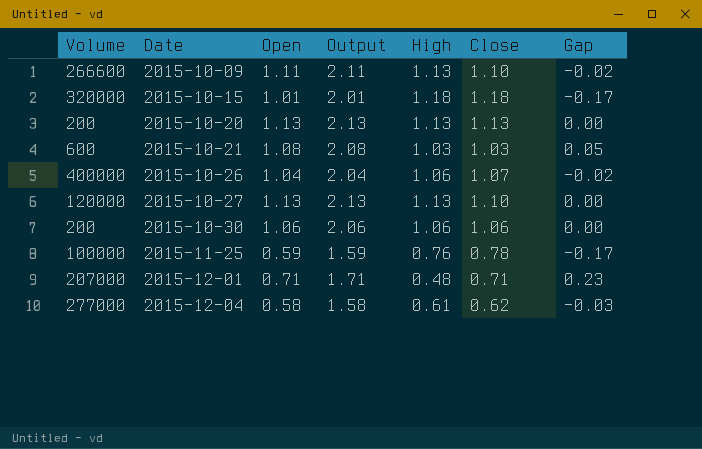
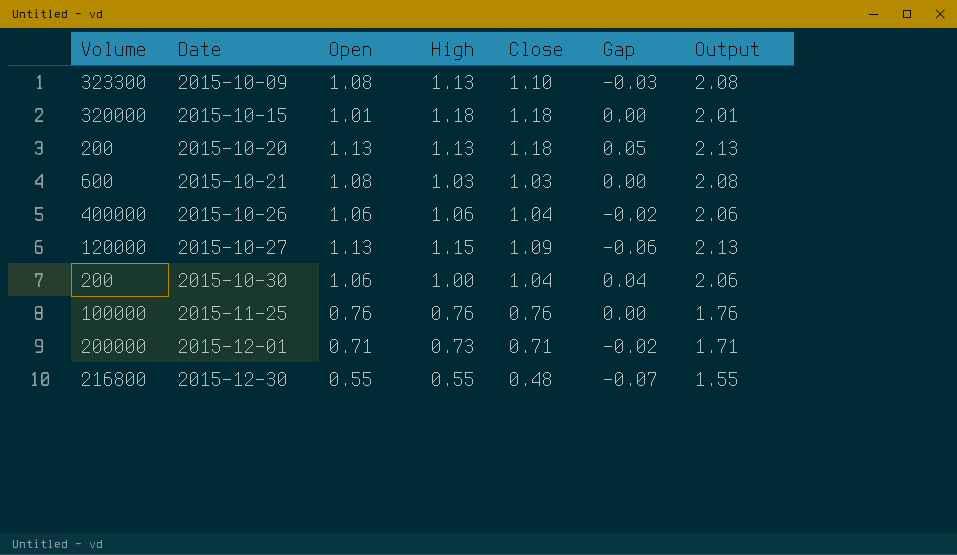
column Gap | formula: [Open] - [High] -> [Close] - [High]
column Output | position: 4 -> 7
row 2015-12-04: 277000 | 0.58 | 1.58 | 0.61 | 0.62 | -0.03 -> none
2015-10-09 | Volume: 266600 -> 323300
2015-10-09 | Open: 1.11 -> 1.08
2015-10-09 | Output: 2.11 -> 2.08
2015-10-20 | Close: 1.13 -> 1.18
2015-10-26 | Open: 1.04 -> 1.06
2015-10-26 | Close: 1.07 -> 1.04
2015-10-26 | Output: 2.04 -> 2.06
2015-10-27 | High: 1.13 -> 1.15
2015-10-27 | Close: 1.10 -> 1.09
2015-10-30 | High: 1.06 -> 1.00
2015-10-30 | Close: 1.06 -> 1.04
2015-11-25 | Open: 0.59 -> 0.76
2015-11-25 | Close: 0.78 -> 0.76
2015-11-25 | Output: 1.59 -> 1.76
2015-12-01 | Volume: 207000 -> 200000
2015-12-01 | High: 0.48 -> 0.73
row 2015-12-30: none -> 216800 | 0.55 | 0.55 | 0.48 | -0.07 | 1.55

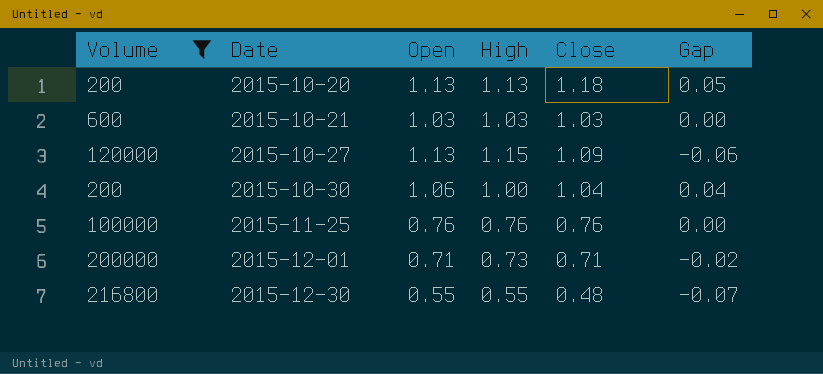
filter: none -> Volume <= 216800
column Output | formula: [Open] + 1 -> none
2015-10-21 | Open: 1.08 -> 1.03

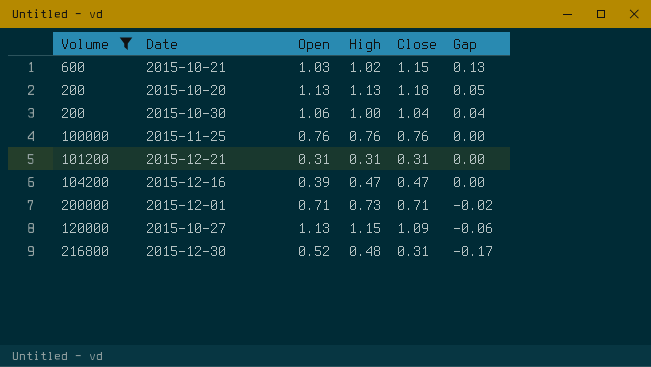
row order: Date ascending -> Gap descending
2015-10-21 | High: 1.03 -> 1.02
2015-10-21 | Close: 1.03 -> 1.15
2015-10-21 | Gap: 0.00 -> 0.13
row 2015-12-21: none -> 101200 | 0.31 | 0.31 | 0.31 | 0.00
row 2015-12-16: none -> 104200 | 0.39 | 0.47 | 0.47 | 0.00
2015-12-30 | Open: 0.55 -> 0.52
2015-12-30 | High: 0.55 -> 0.48
2015-12-30 | Close: 0.48 -> 0.31
2015-12-30 | Gap: -0.07 -> -0.17

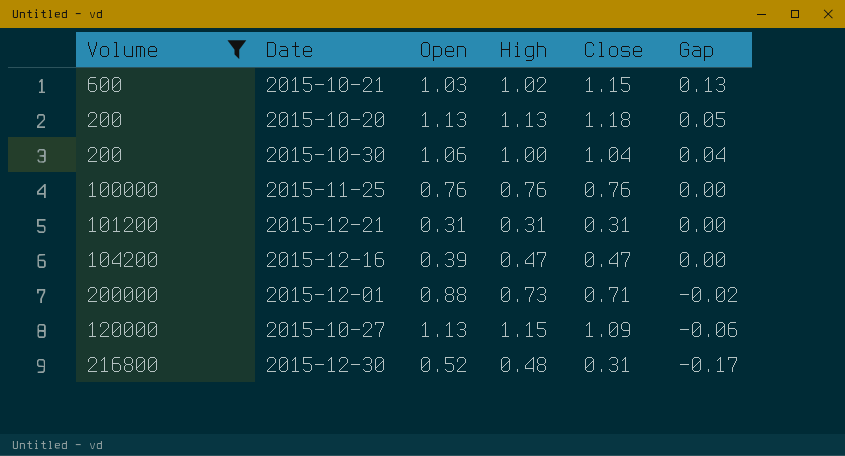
2015-12-01 | Open: 0.71 -> 0.88

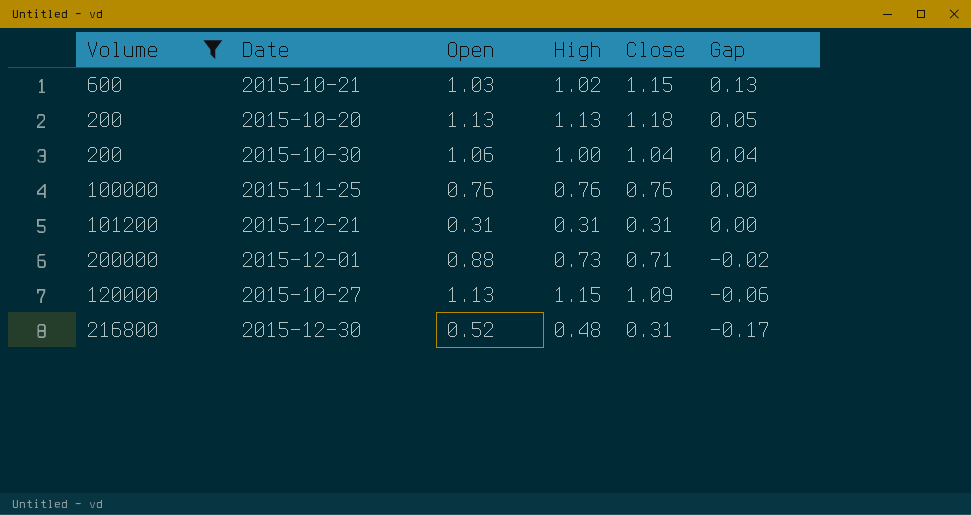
row 2015-12-16: 104200 | 0.39 | 0.47 | 0.47 | 0.00 -> none

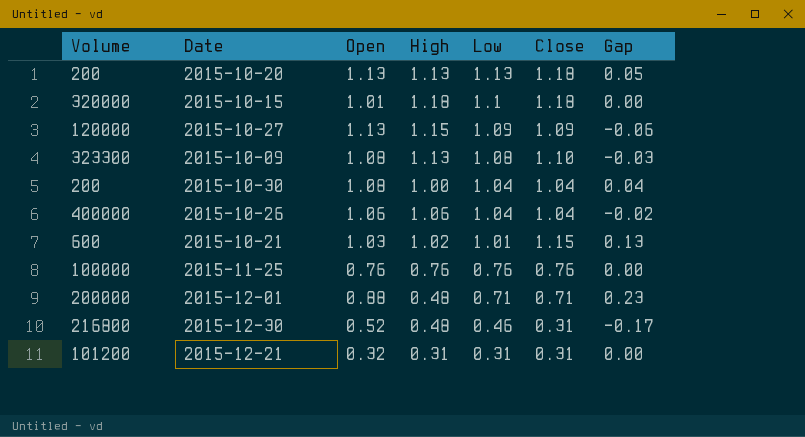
filter: Volume <= 216800 -> none
row order: Gap descending -> Low descending
column Low | position: none -> 5
2015-10-30 | Open: 1.06 -> 1.08
2015-12-01 | High: 0.73 -> 0.48
2015-12-01 | Gap: -0.02 -> 0.23
2015-12-21 | Open: 0.31 -> 0.32

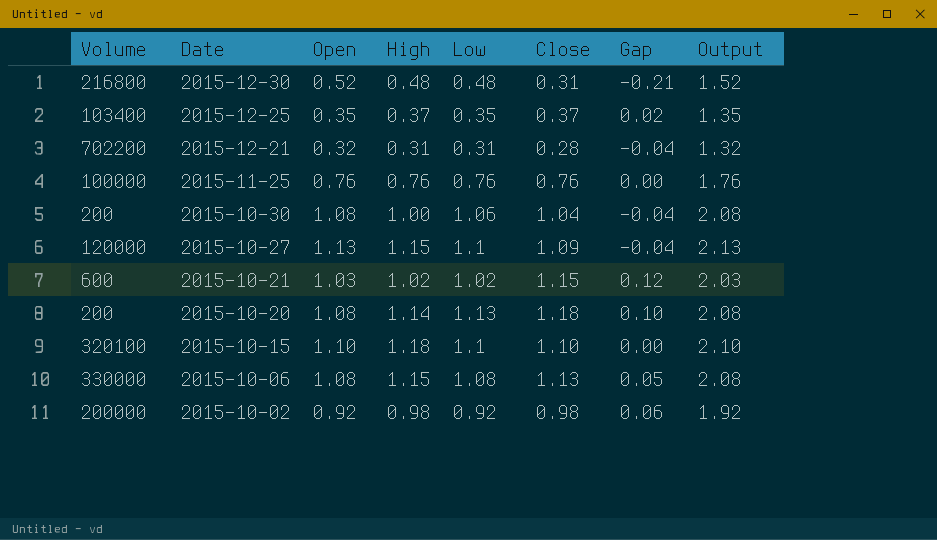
row order: Low descending -> Date descending
column Gap | formula: [Close] - [High] -> [Close] - [Open]
column Output | formula: none -> [Open] + 1
row 2015-10-09: 323300 | 1.08 | 1.13 | 1.08 | 1.10 | -0.03 -> none
row 2015-10-26: 400000 | 1.06 | 1.06 | 1.04 | 1.04 | -0.02 -> none
row 2015-12-01: 200000 | 0.88 | 0.48 | 0.71 | 0.71 | 0.23 -> none
2015-12-30 | Low: 0.46 -> 0.48
row 2015-12-25: none -> 103400 | 0.35 | 0.37 | 0.35 | 0.37 | 0.02 | 1.35
2015-12-21 | Volume: 101200 -> 702200
2015-12-21 | Close: 0.31 -> 0.28
2015-10-30 | Low: 1.04 -> 1.06
2015-10-27 | Low: 1.09 -> 1.1
2015-10-21 | Low: 1.01 -> 1.02
2015-10-20 | Open: 1.13 -> 1.08
2015-10-20 | High: 1.13 -> 1.14
2015-10-15 | Volume: 320000 -> 320100
2015-10-15 | Open: 1.01 -> 1.10
2015-10-15 | Close: 1.18 -> 1.10
row 2015-10-06: none -> 330000 | 1.08 | 1.15 | 1.08 | 1.13 | 0.05 | 2.08
row 2015-10-02: none -> 200000 | 0.92 | 0.98 | 0.92 | 0.98 | 0.06 | 1.92

